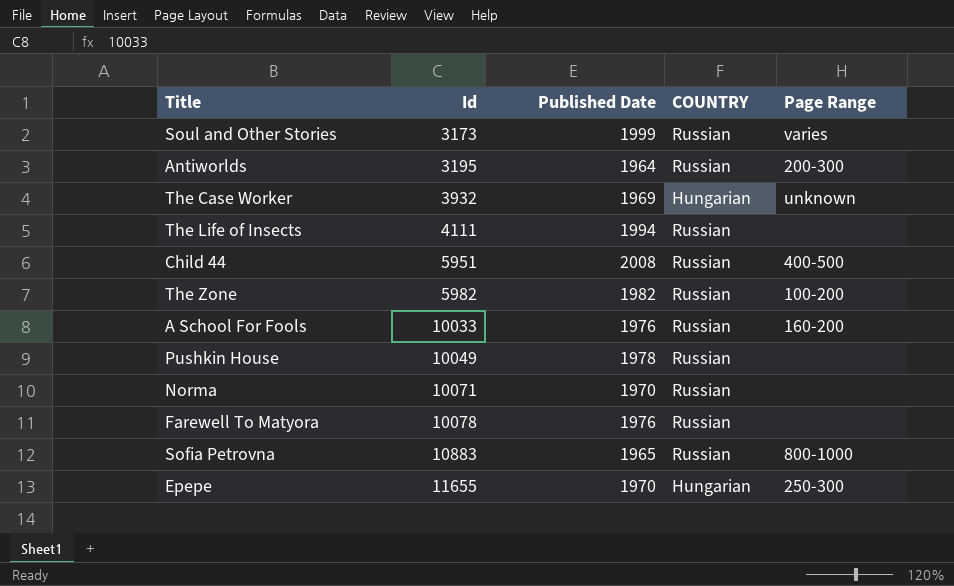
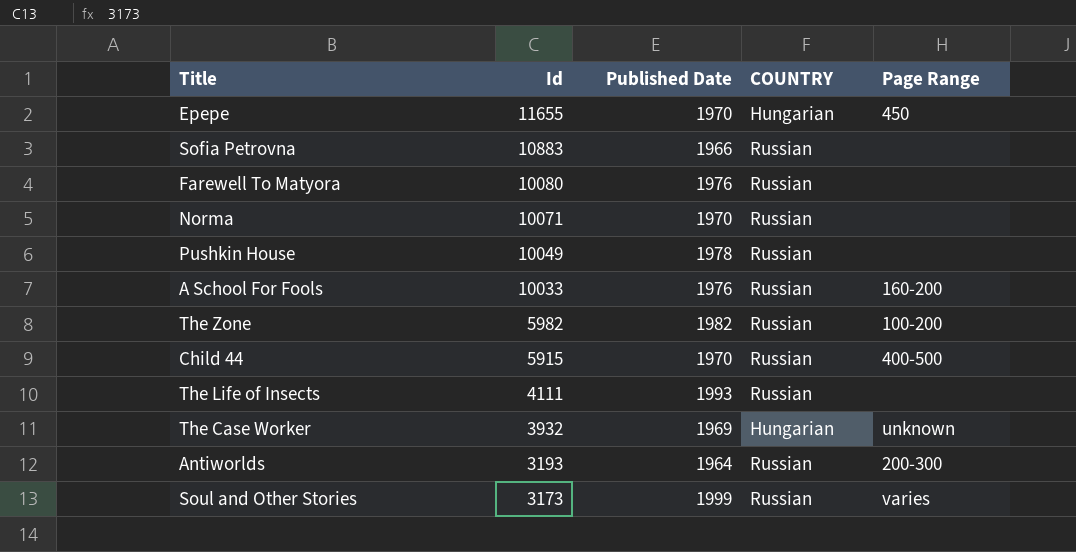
row order: Id ascending -> Id descending
Epepe | Page Range: 250-300 -> 450
Sofia Petrovna | Published Date: 1965 -> 1966
Sofia Petrovna | Page Range: 800-1000 -> none
Farewell To Matyora | Id: 10078 -> 10080
Child 44 | Id: 5951 -> 5915
Child 44 | Published Date: 2008 -> 1970
The Life of Insects | Published Date: 1994 -> 1993
Antiworlds | Id: 3195 -> 3193

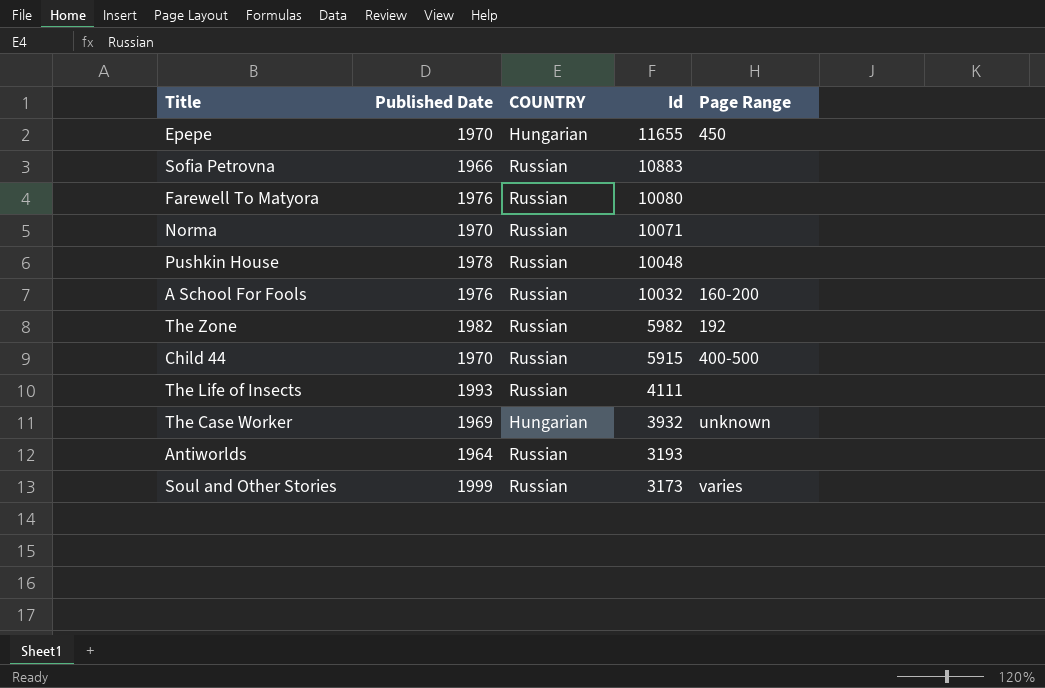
column Id | position: 2 -> 4
Pushkin House | Id: 10049 -> 10048
A School For Fools | Id: 10033 -> 10032
The Zone | Page Range: 100-200 -> 192
Antiworlds | Page Range: 200-300 -> none

